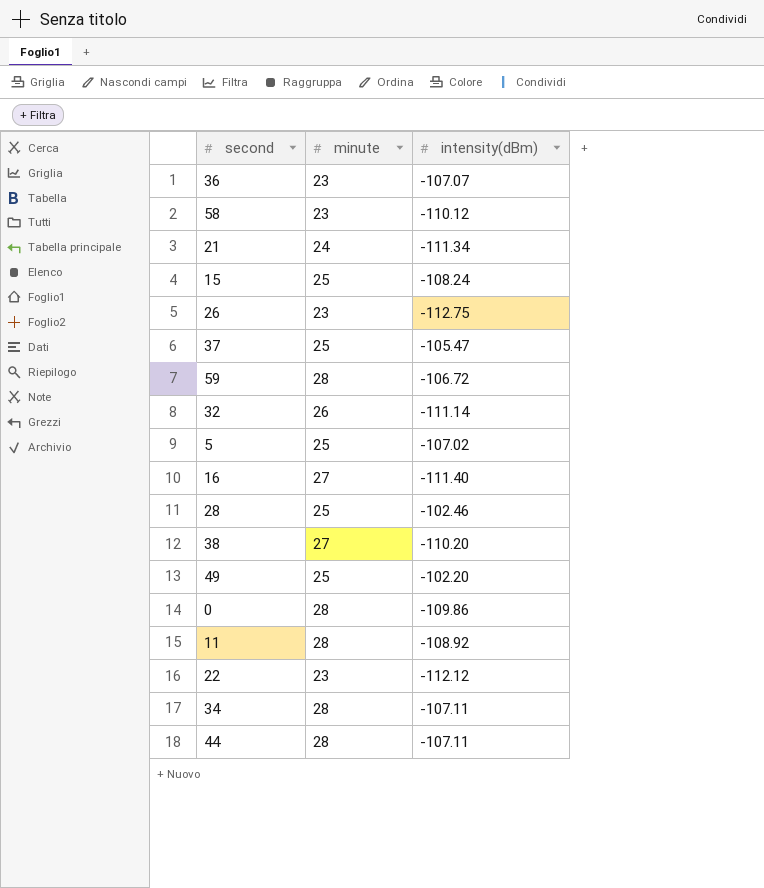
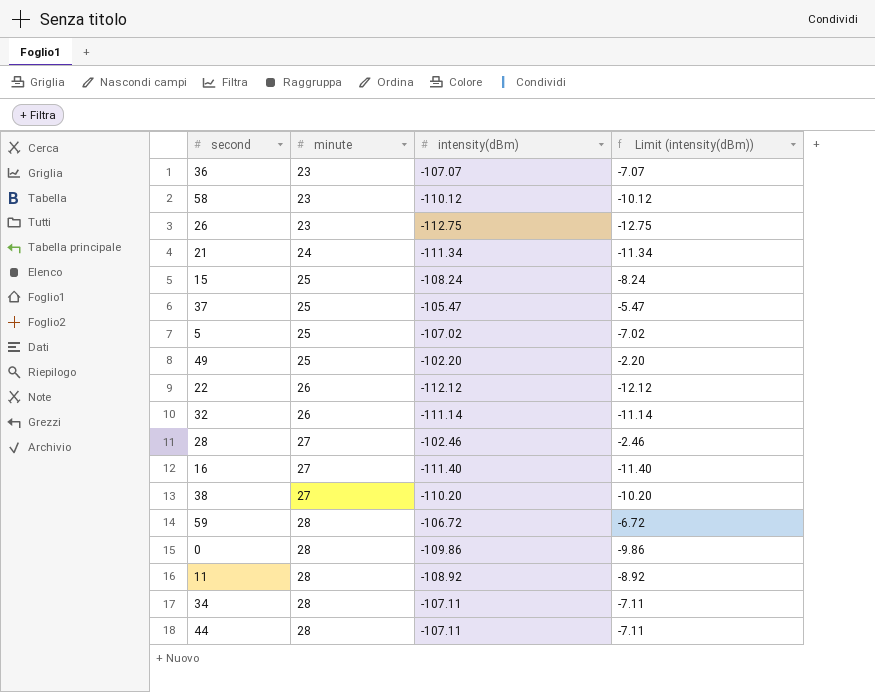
row order: none -> minute ascending
column Limit (intensity(dBm)) | formula: none -> [intensity(dBm)] + 100
22 | minute: 23 -> 26
28 | minute: 25 -> 27

